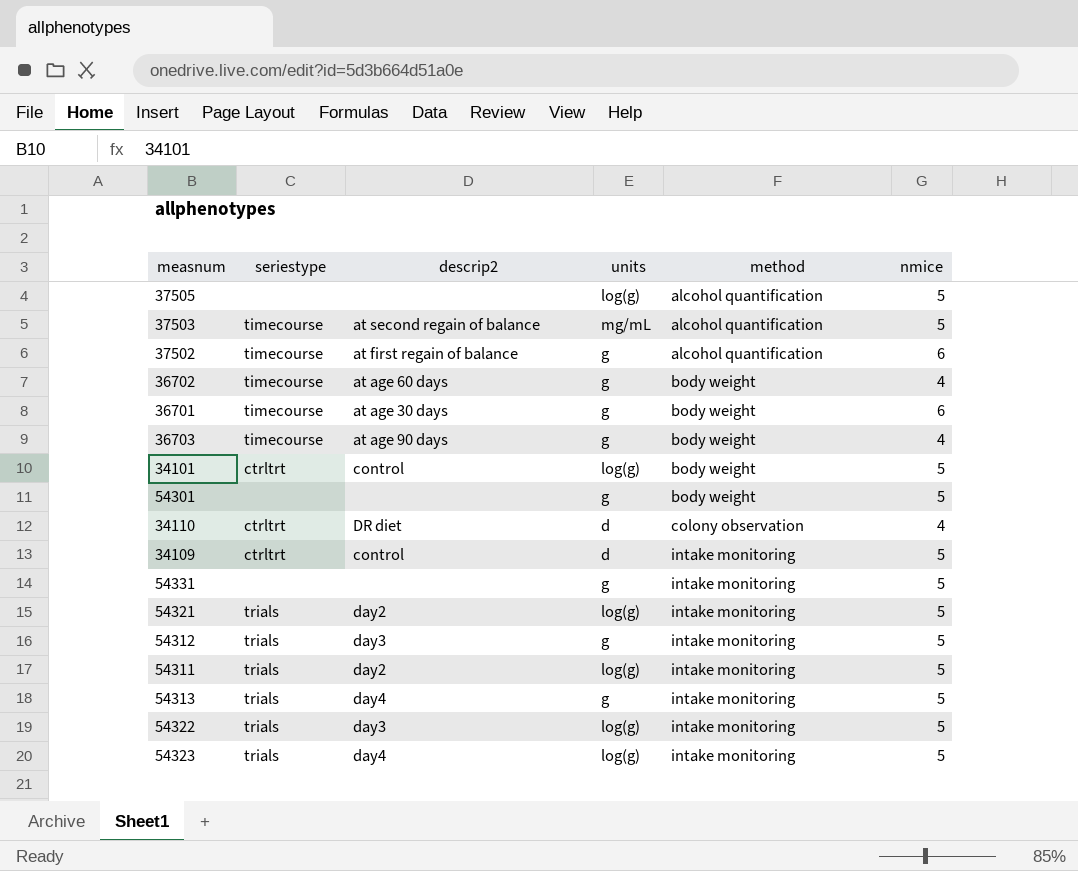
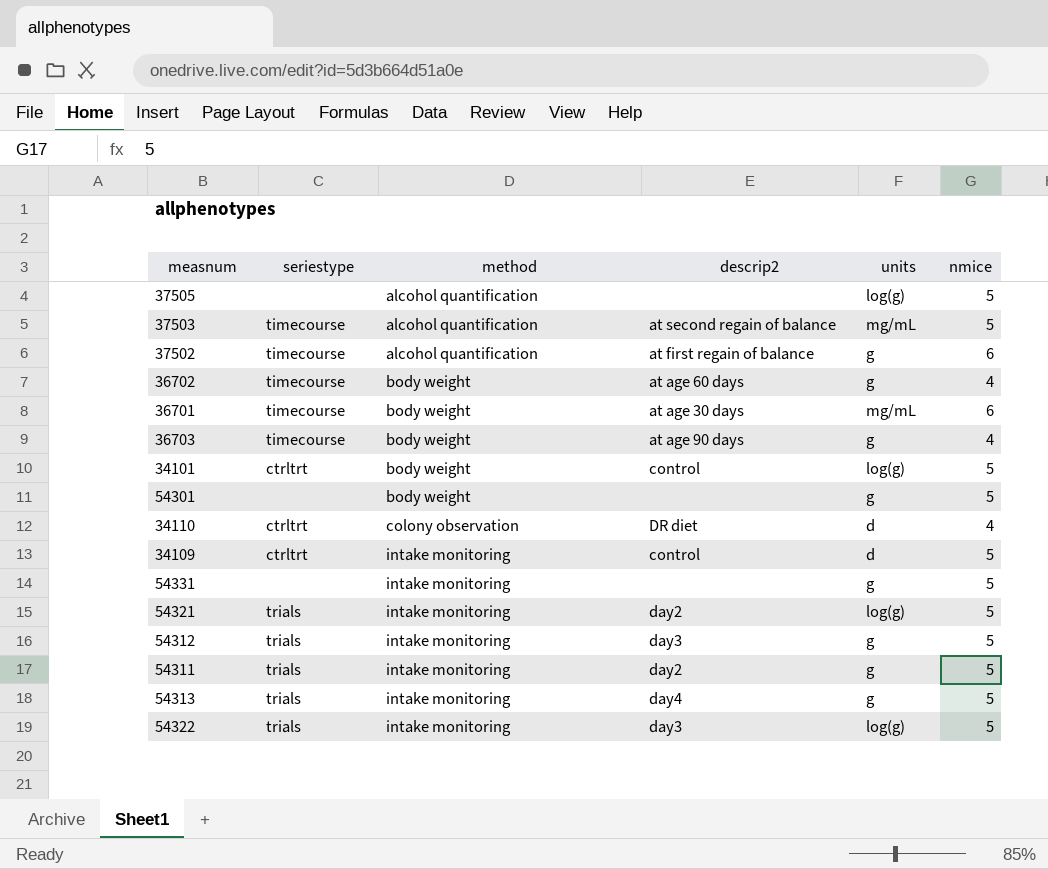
column method | position: 5 -> 3
row 54323: trials | day4 | log(g) | intake monitoring | 5 -> none
36701 | units: g -> mg/mL
54311 | units: log(g) -> g

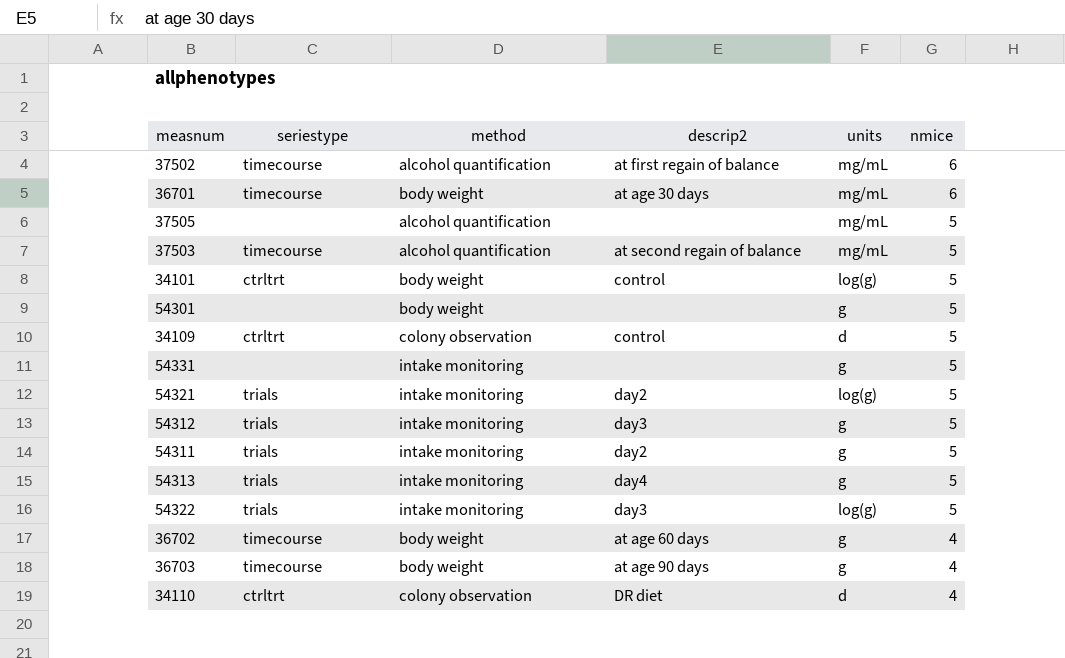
row order: method ascending -> nmice descending
37502 | units: g -> mg/mL
37505 | units: log(g) -> mg/mL
34109 | method: intake monitoring -> colony observation

